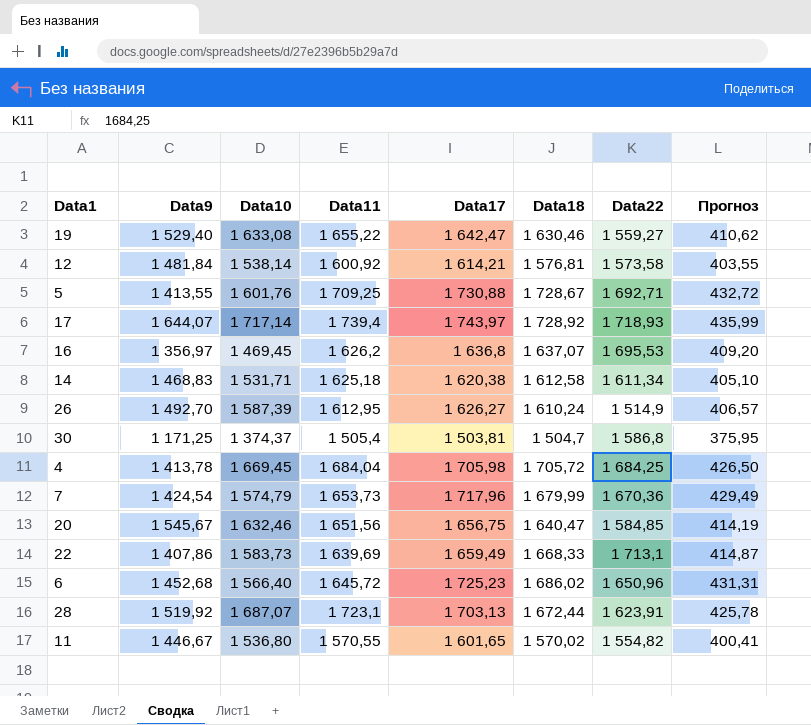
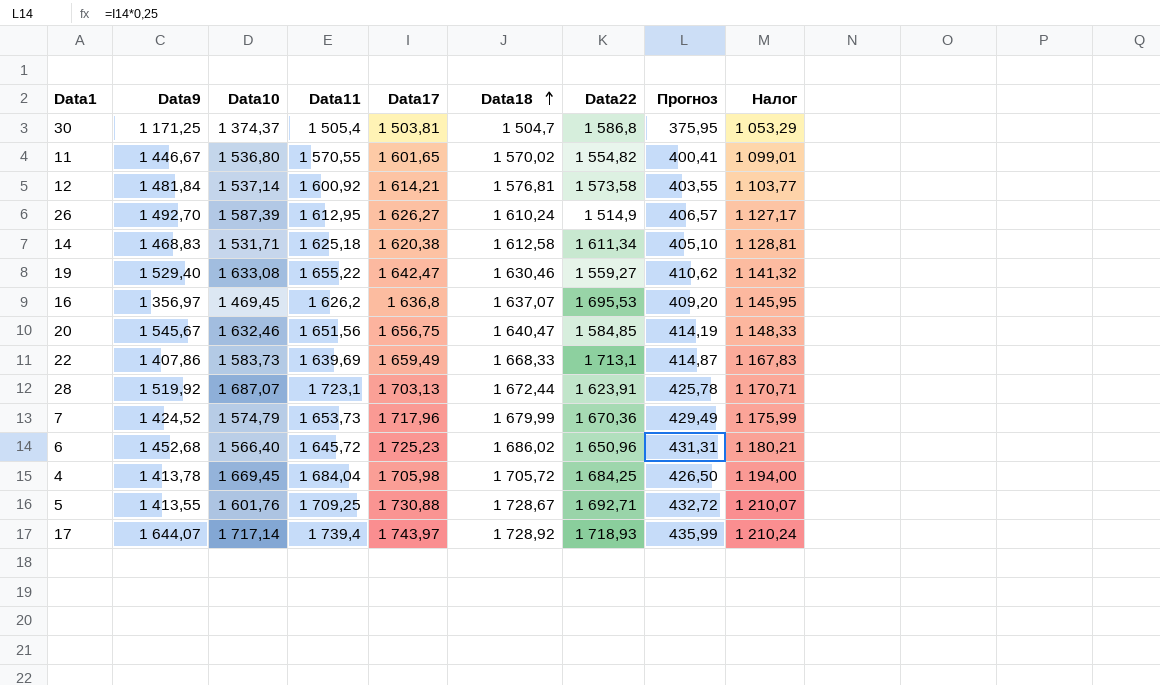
row order: none -> Data18 ascending
column Налог | formula: none -> [Data18] * 0,7
12 | Data10: 1 538,14 -> 1 537,14
7 | Data9: 1 424,54 -> 1 424,52

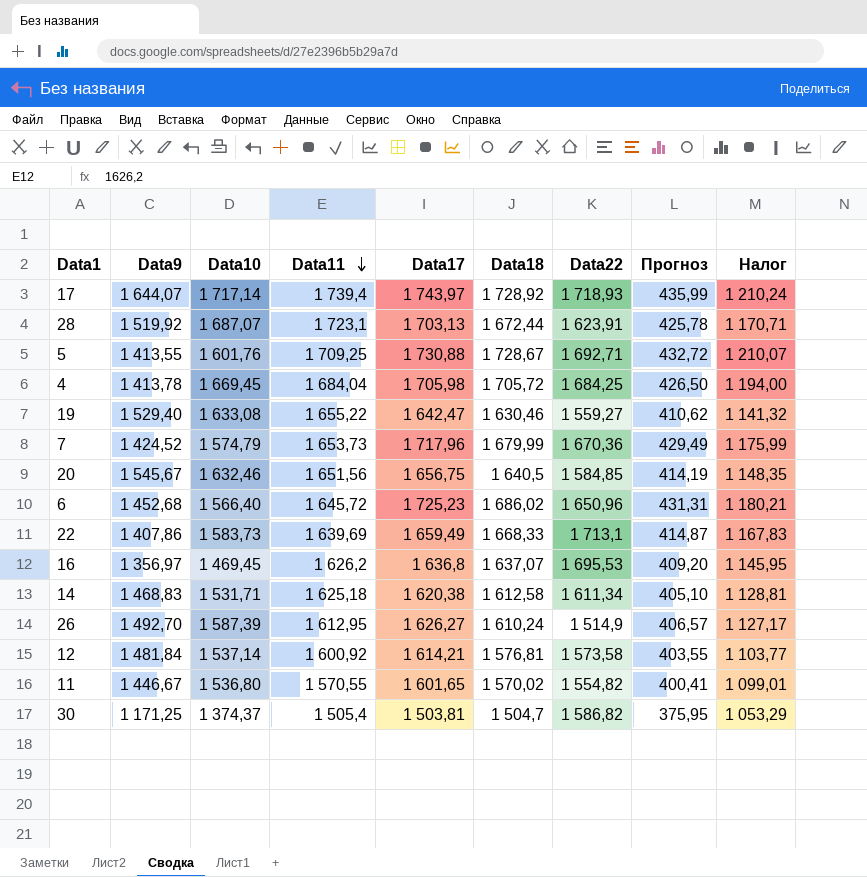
row order: Data18 ascending -> Data11 descending
20 | Data18: 1 640,47 -> 1 640,5
20 | Налог: 1 148,33 -> 1 148,35
30 | Data22: 1 586,8 -> 1 586,82

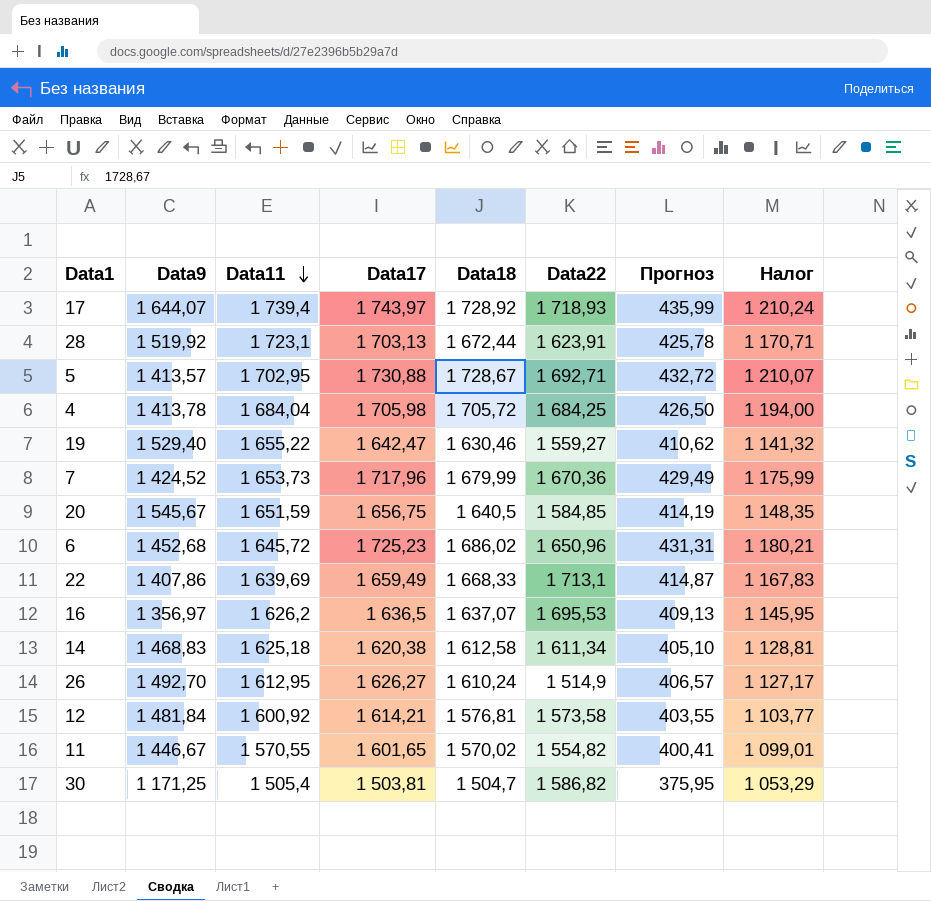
column Data10 | position: 3 -> none
5 | Data9: 1 413,55 -> 1 413,57
5 | Data11: 1 709,25 -> 1 702,95
20 | Data11: 1 651,56 -> 1 651,59
16 | Data17: 1 636,8 -> 1 636,5
16 | Прогноз: 409,20 -> 409,13

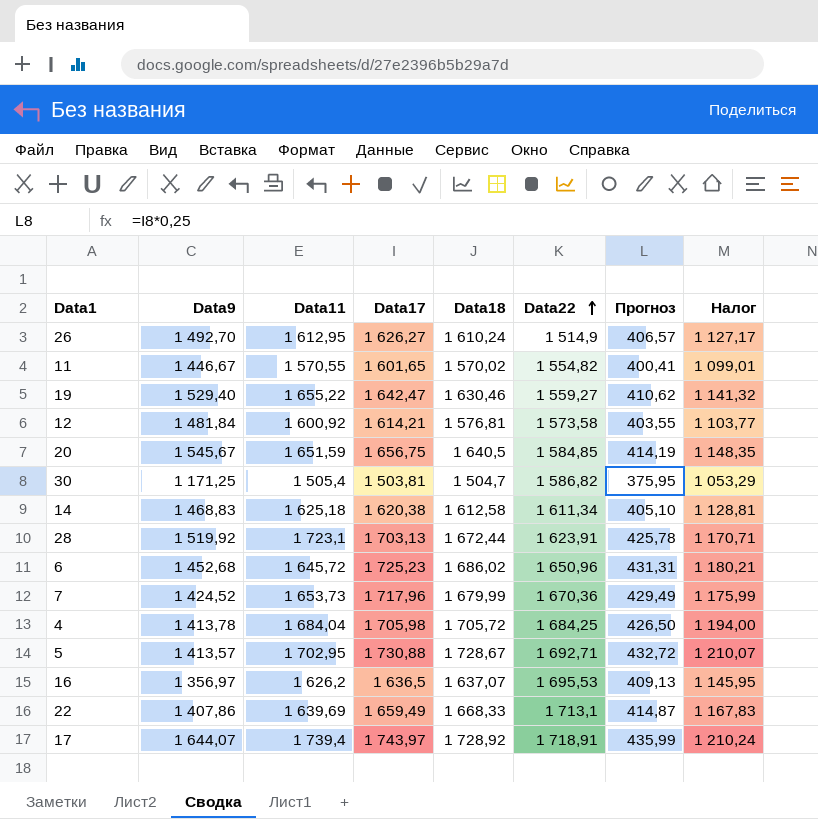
row order: Data11 descending -> Data22 ascending
17 | Data22: 1 718,93 -> 1 718,91

